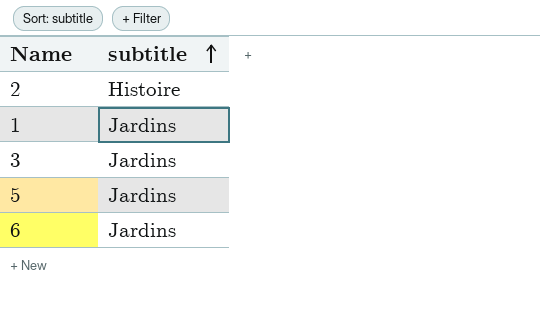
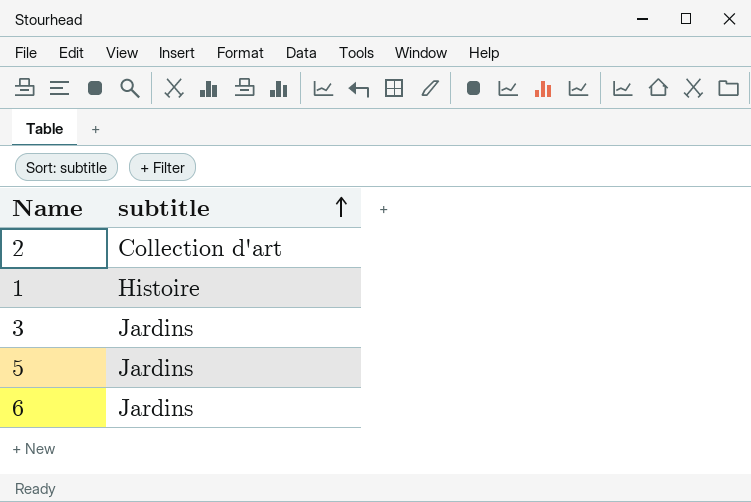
2 | subtitle: Histoire -> Collection d'art
1 | subtitle: Jardins -> Histoire

